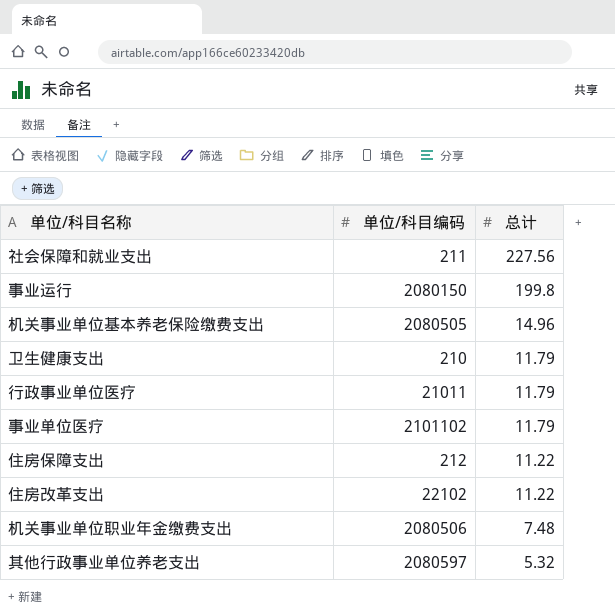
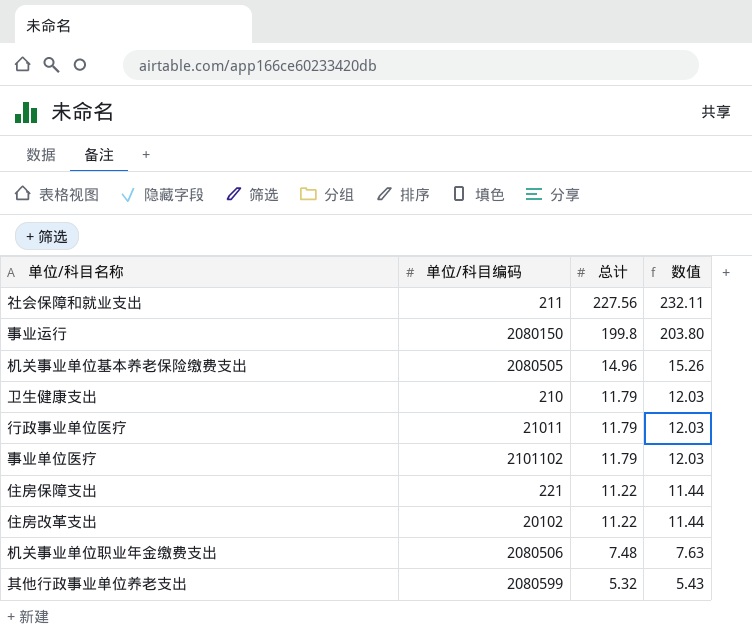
column 数值 | formula: none -> [总计] * 1.02
住房保障支出 | 单位/科目编码: 212 -> 221
住房改革支出 | 单位/科目编码: 22102 -> 20102
其他行政事业单位养老支出 | 单位/科目编码: 2080597 -> 2080599

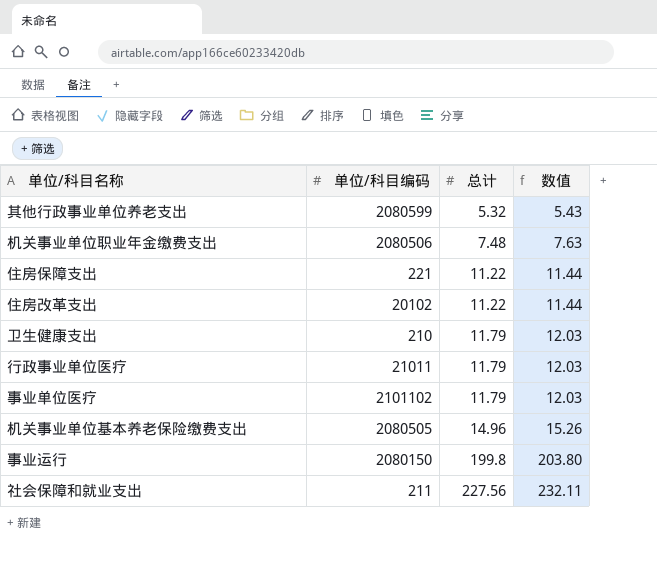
row order: 总计 descending -> 总计 ascending

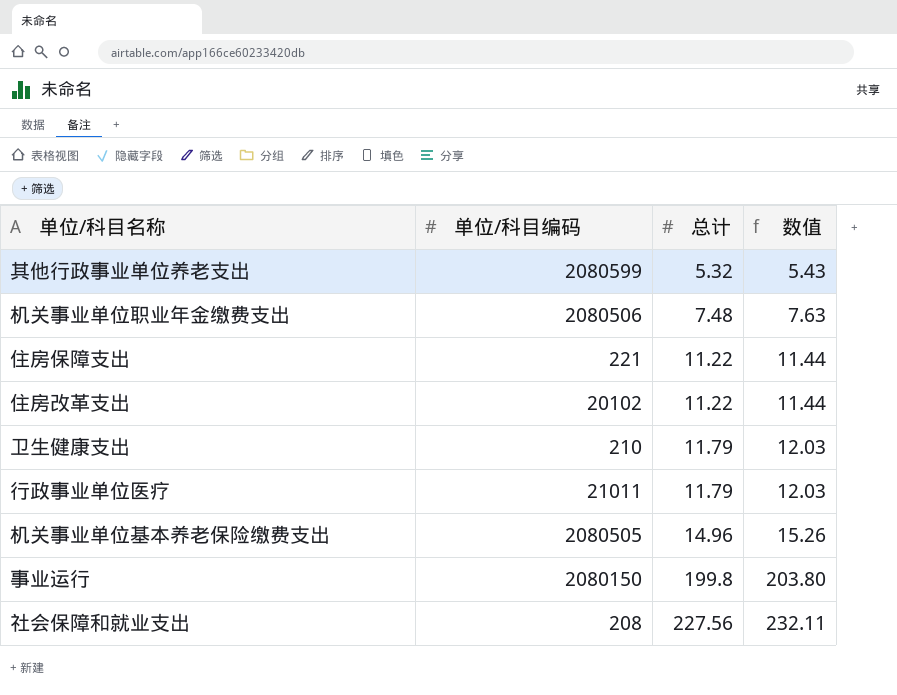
row 事业单位医疗: 2101102 | 11.79 | 12.03 -> none
社会保障和就业支出 | 单位/科目编码: 211 -> 208

